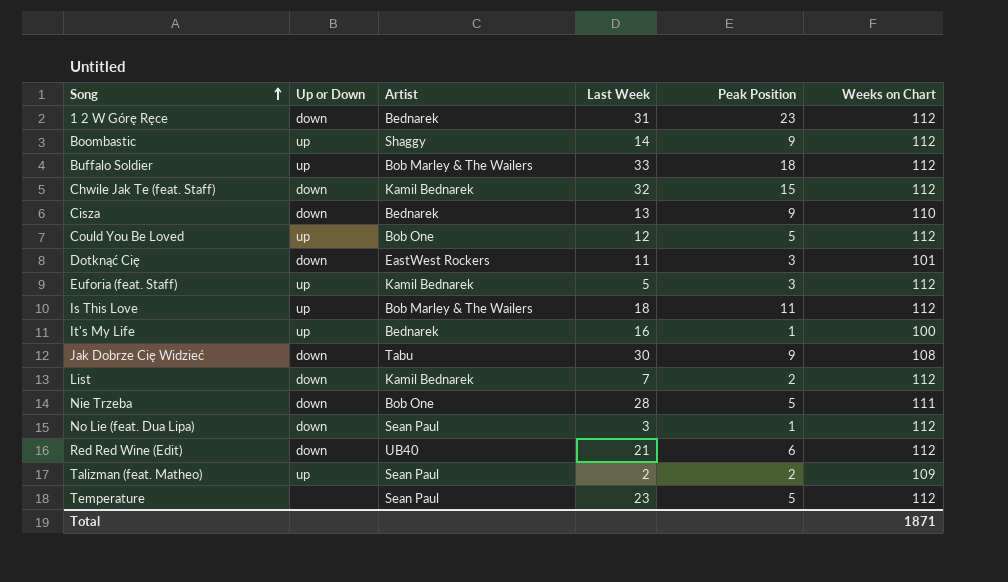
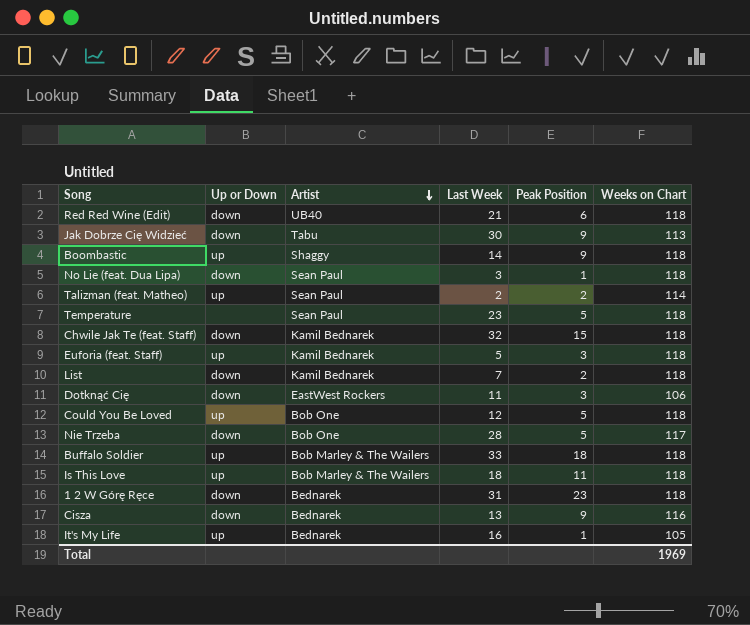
row order: Song ascending -> Artist descending
Red Red Wine (Edit) | Weeks on Chart: 112 -> 118
Jak Dobrze Cię Widzieć | Weeks on Chart: 108 -> 113
Boombastic | Weeks on Chart: 112 -> 118
No Lie (feat. Dua Lipa) | Weeks on Chart: 112 -> 118
Talizman (feat. Matheo) | Weeks on Chart: 109 -> 114
Temperature | Weeks on Chart: 112 -> 118
Chwile Jak Te (feat. Staff) | Weeks on Chart: 112 -> 118
Euforia (feat. Staff) | Weeks on Chart: 112 -> 118
List | Weeks on Chart: 112 -> 118
Dotknąć Cię | Weeks on Chart: 101 -> 106
Could You Be Loved | Weeks on Chart: 112 -> 118
Nie Trzeba | Weeks on Chart: 111 -> 117
Buffalo Soldier | Weeks on Chart: 112 -> 118
Is This Love | Weeks on Chart: 112 -> 118
1 2 W Górę Ręce | Weeks on Chart: 112 -> 118
Cisza | Weeks on Chart: 110 -> 116
It's My Life | Weeks on Chart: 100 -> 105
Total | Weeks on Chart: 1871 -> 1969

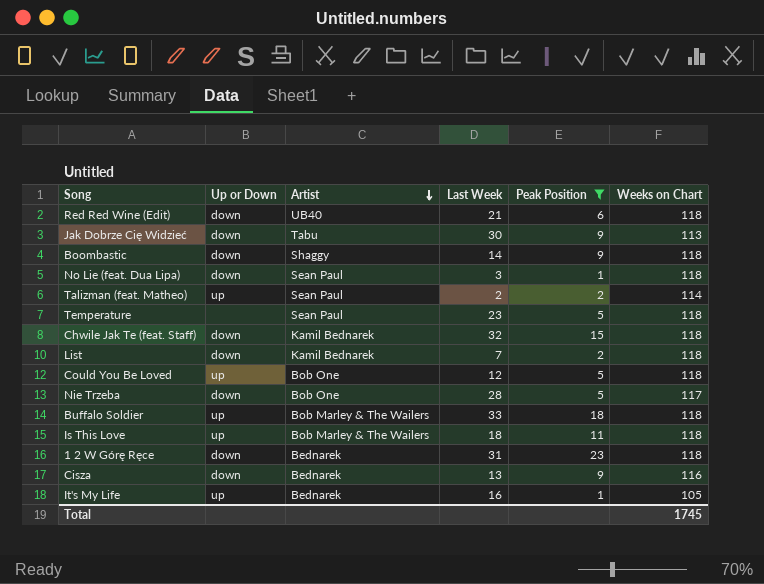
filter: none -> Peak Position != 3
Boombastic | Up or Down: up -> down
Total | Weeks on Chart: 1969 -> 1745

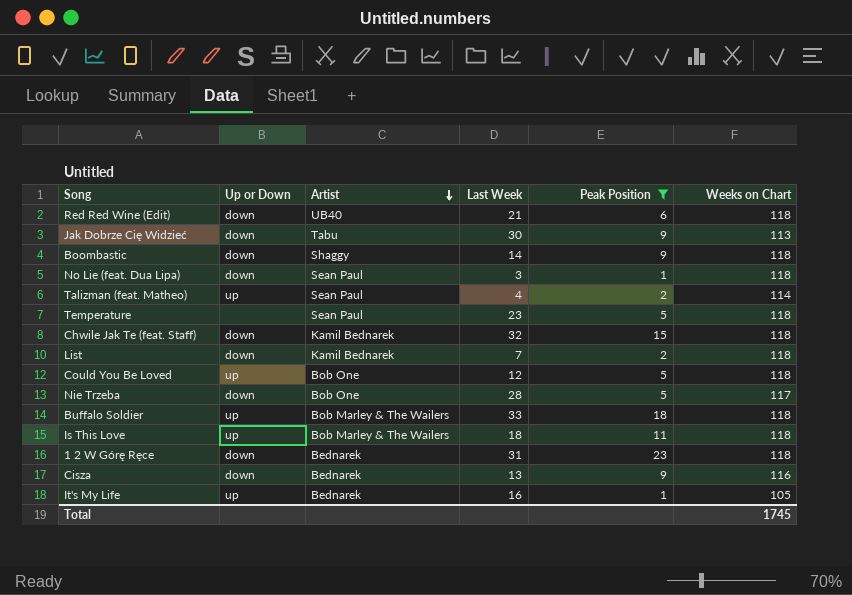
Talizman (feat. Matheo) | Last Week: 2 -> 4

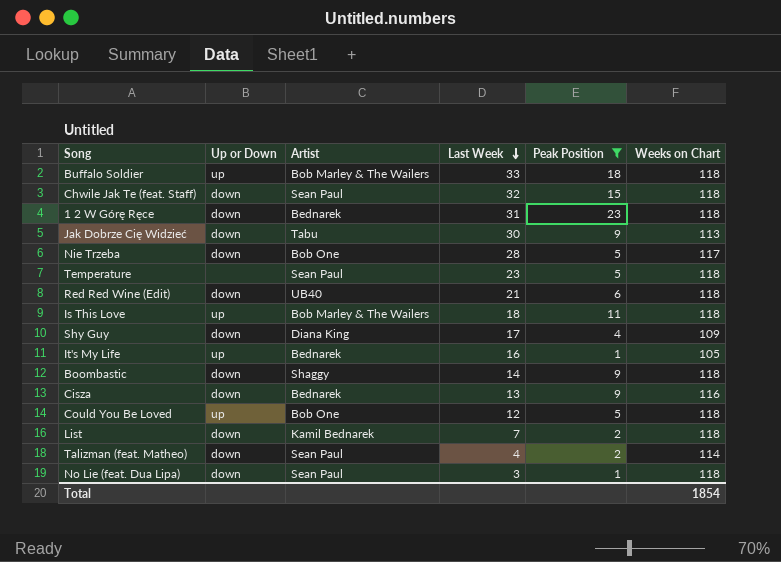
row order: Artist descending -> Last Week descending
Chwile Jak Te (feat. Staff) | Artist: Kamil Bednarek -> Sean Paul
row Shy Guy: none -> down | Diana King | 17 | 4 | 109
Talizman (feat. Matheo) | Up or Down: up -> down
Total | Weeks on Chart: 1745 -> 1854

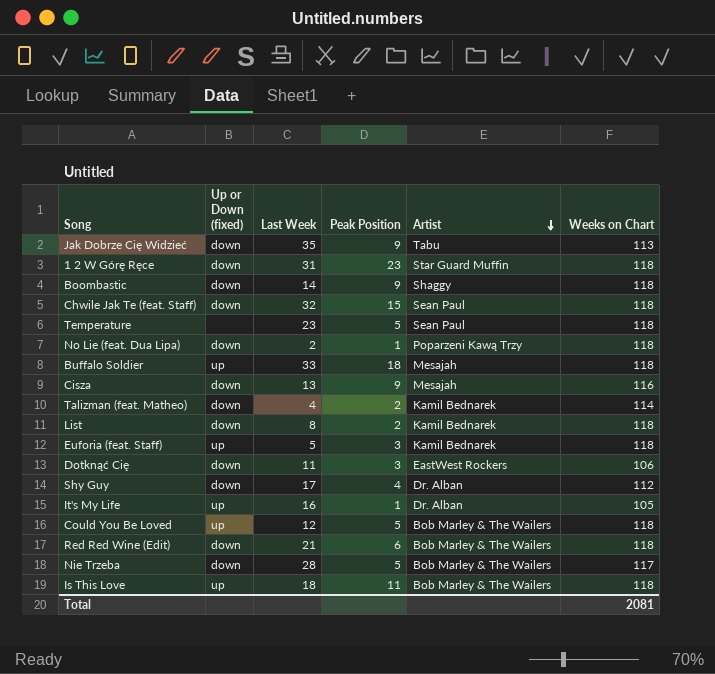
filter: Peak Position != 3 -> none
row order: Last Week descending -> Artist descending
column name: Up or Down -> Up or Down (fixed)
column Artist | position: 3 -> 5
Jak Dobrze Cię Widzieć | Last Week: 30 -> 35
1 2 W Górę Ręce | Artist: Bednarek -> Star Guard Muffin
No Lie (feat. Dua Lipa) | Last Week: 3 -> 2
No Lie (feat. Dua Lipa) | Artist: Sean Paul -> Poparzeni Kawą Trzy
Buffalo Soldier | Artist: Bob Marley & The Wailers -> Mesajah
Cisza | Artist: Bednarek -> Mesajah
Talizman (feat. Matheo) | Artist: Sean Paul -> Kamil Bednarek
List | Last Week: 7 -> 8
Shy Guy | Artist: Diana King -> Dr. Alban
Shy Guy | Weeks on Chart: 109 -> 112
It's My Life | Artist: Bednarek -> Dr. Alban
Could You Be Loved | Artist: Bob One -> Bob Marley & The Wailers
Red Red Wine (Edit) | Artist: UB40 -> Bob Marley & The Wailers
Nie Trzeba | Artist: Bob One -> Bob Marley & The Wailers
Total | Weeks on Chart: 1854 -> 2081

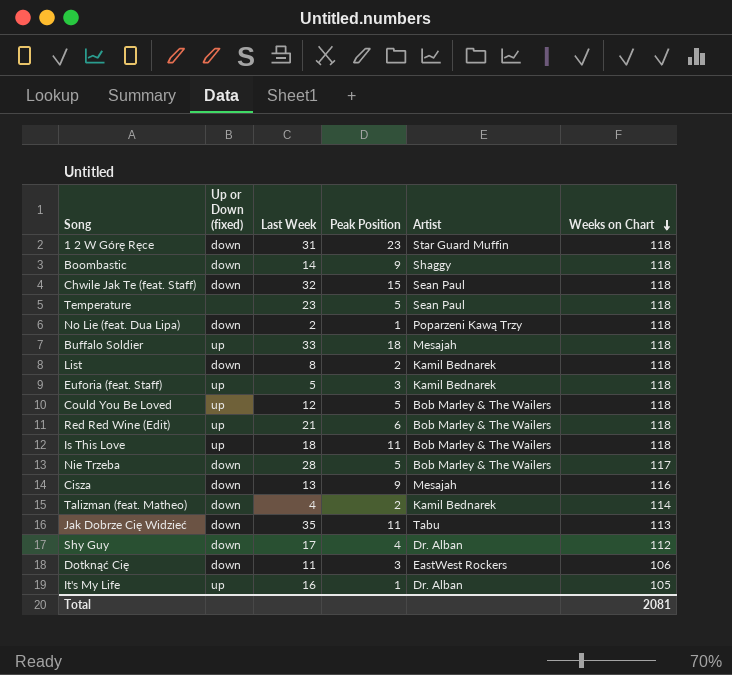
row order: Artist descending -> Weeks on Chart descending
Red Red Wine (Edit) | Up or Down (fixed): down -> up
Jak Dobrze Cię Widzieć | Peak Position: 9 -> 11

